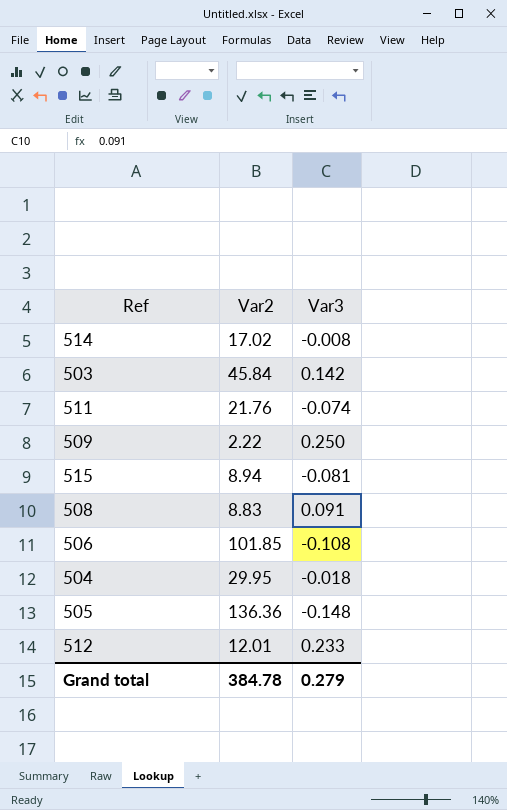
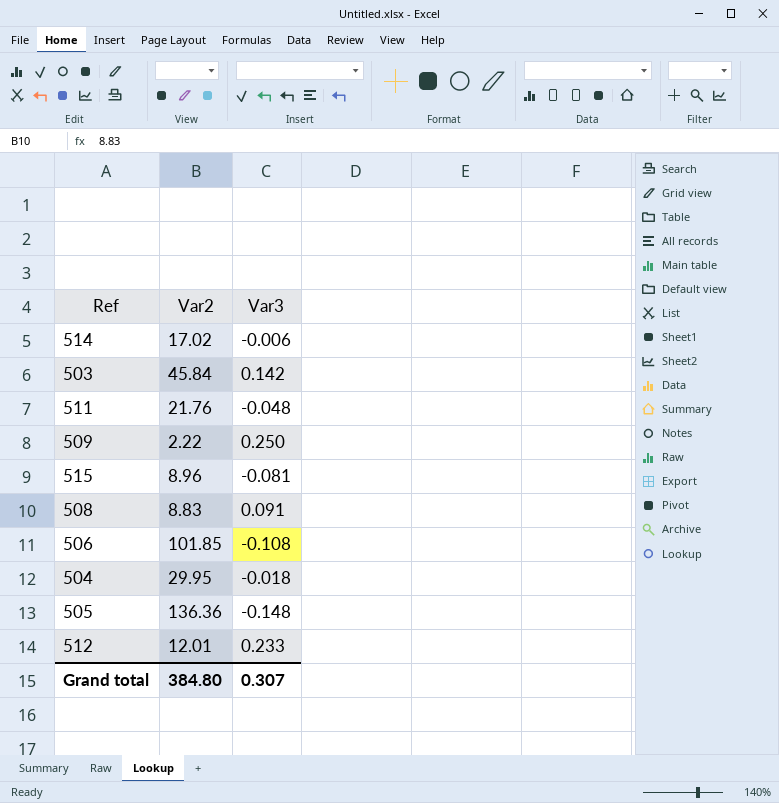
514 | Var3: -0.008 -> -0.006
511 | Var3: -0.074 -> -0.048
515 | Var2: 8.94 -> 8.96
Grand total | Var2: 384.78 -> 384.80
Grand total | Var3: 0.279 -> 0.307

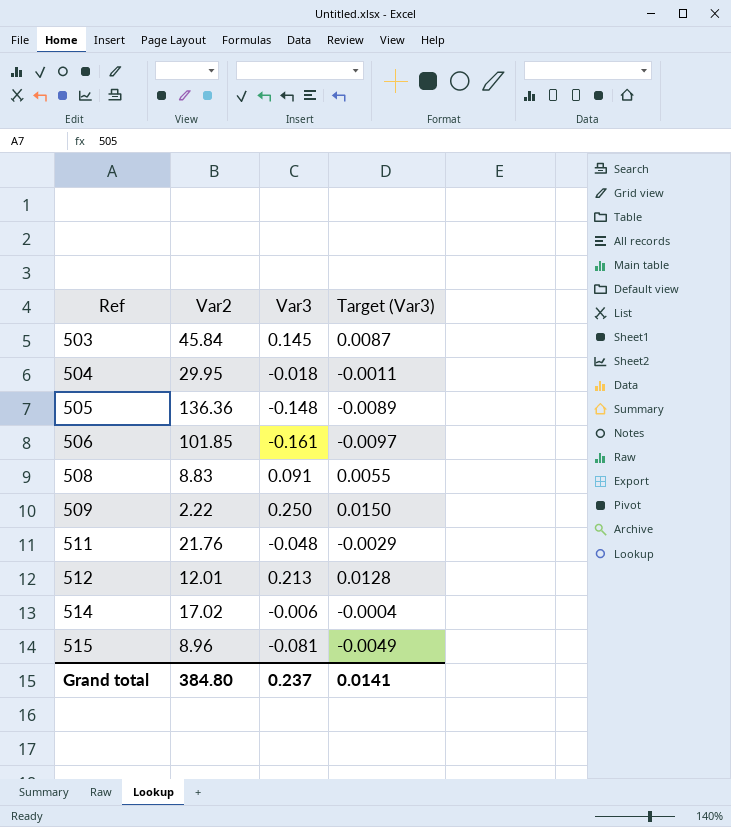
row order: none -> Ref ascending
column Target (Var3) | formula: none -> [Var3] * 0.06
503 | Var3: 0.142 -> 0.145
506 | Var3: -0.108 -> -0.161
512 | Var3: 0.233 -> 0.213
Grand total | Var3: 0.307 -> 0.237

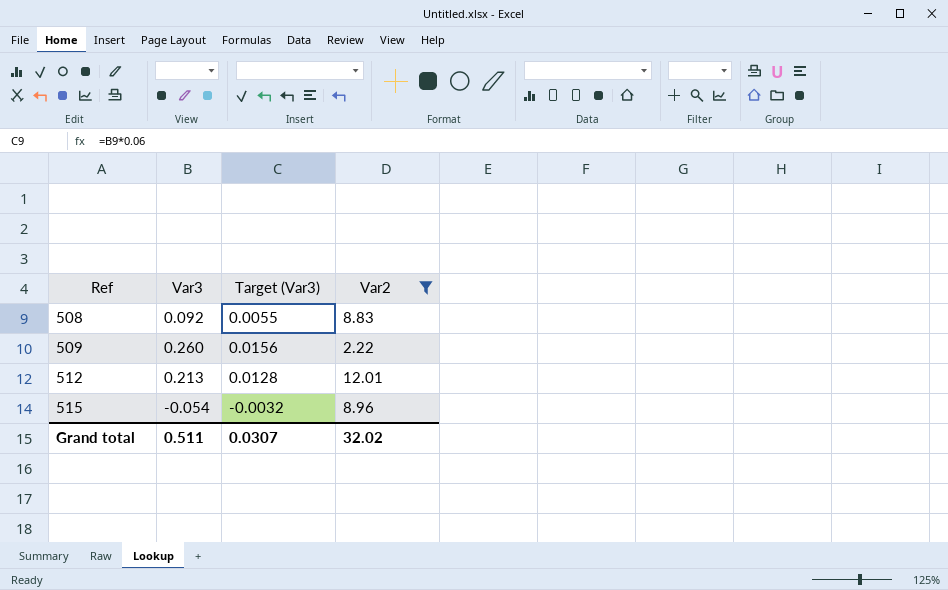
filter: none -> Var2 <= 12.01
column Var2 | position: 2 -> 4
508 | Var3: 0.091 -> 0.092
509 | Var3: 0.250 -> 0.260
509 | Target (Var3): 0.0150 -> 0.0156
515 | Var3: -0.081 -> -0.054
515 | Target (Var3): -0.0049 -> -0.0032
Grand total | Var3: 0.237 -> 0.511
Grand total | Target (Var3): 0.0141 -> 0.0307
Grand total | Var2: 384.80 -> 32.02

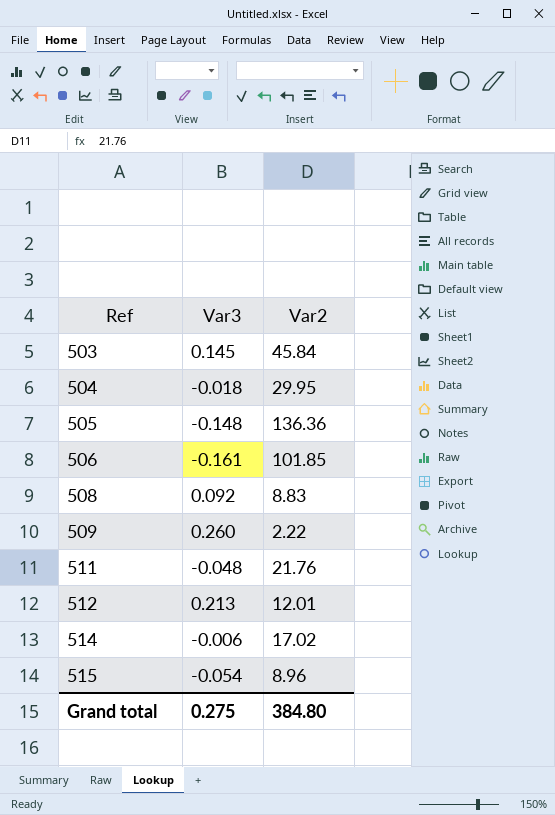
filter: Var2 <= 12.01 -> none
column Target (Var3) | formula: [Var3] * 0.06 -> none
Grand total | Var3: 0.511 -> 0.275
Grand total | Var2: 32.02 -> 384.80

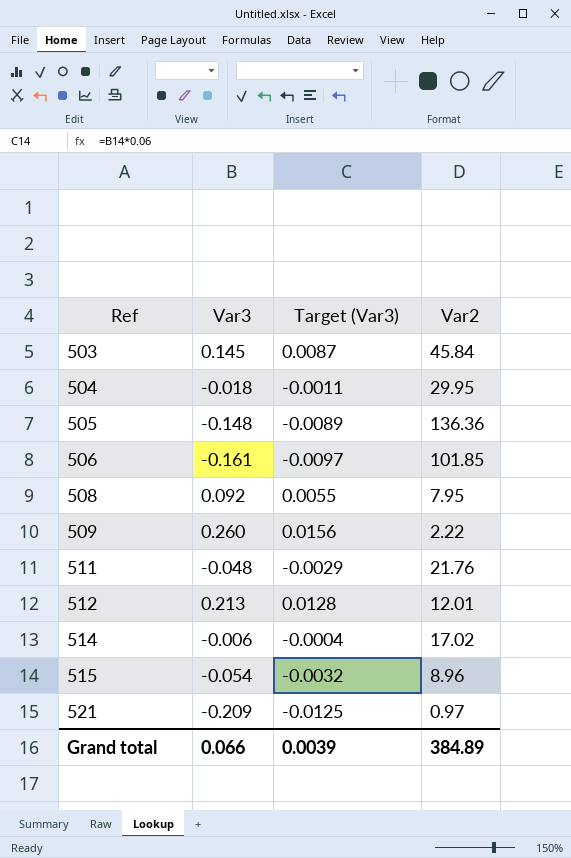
column Target (Var3) | formula: none -> [Var3] * 0.06
508 | Var2: 8.83 -> 7.95
row 521: none -> -0.209 | -0.0125 | 0.97
Grand total | Var3: 0.275 -> 0.066
Grand total | Var2: 384.80 -> 384.89

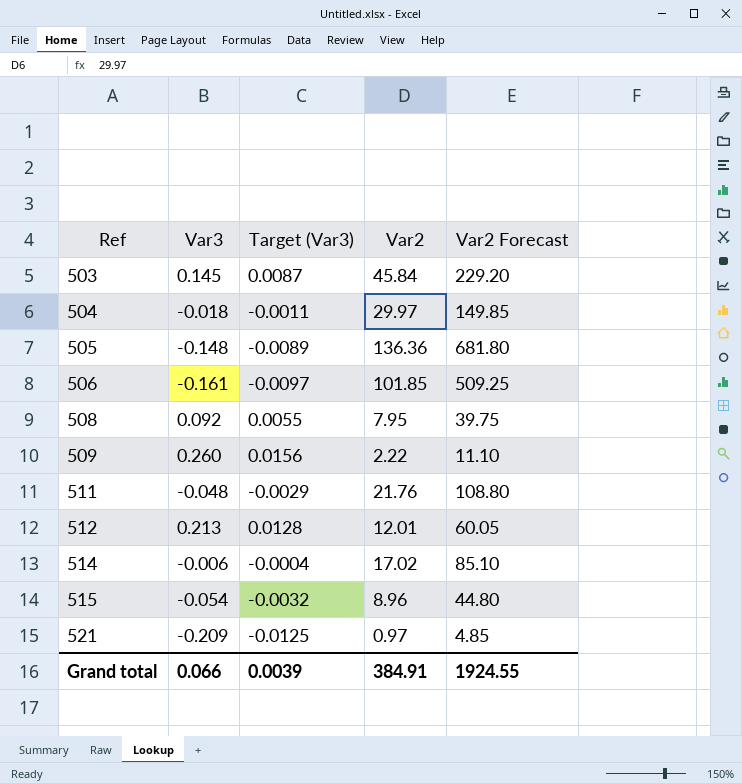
column Var2 Forecast | formula: none -> [Var2] * 5
504 | Var2: 29.95 -> 29.97
Grand total | Var2: 384.89 -> 384.91

